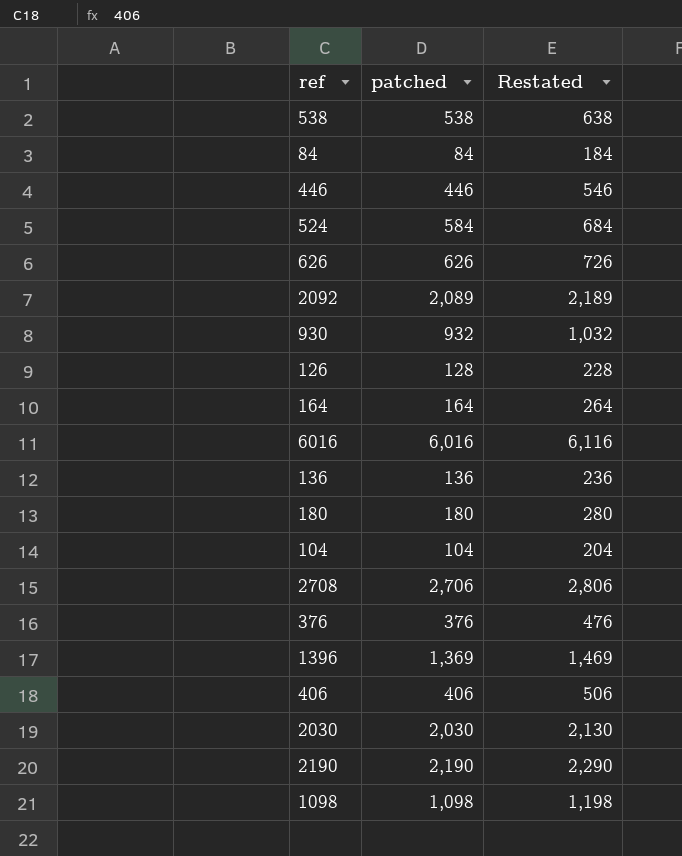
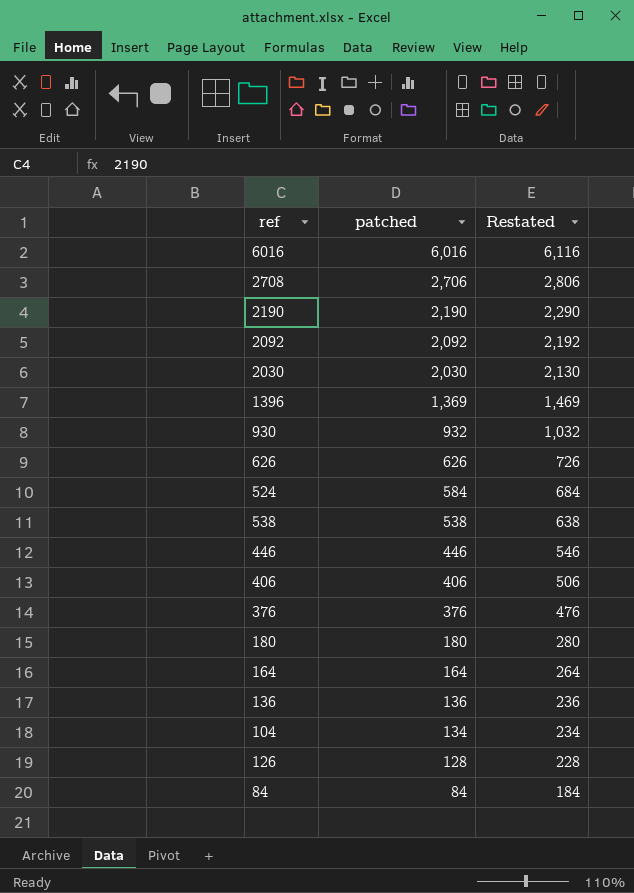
row order: none -> patched descending
row 1098: 1,098 | 1,198 -> none
2092 | patched: 2,089 -> 2,092
2092 | Restated: 2,189 -> 2,192
104 | patched: 104 -> 134
104 | Restated: 204 -> 234

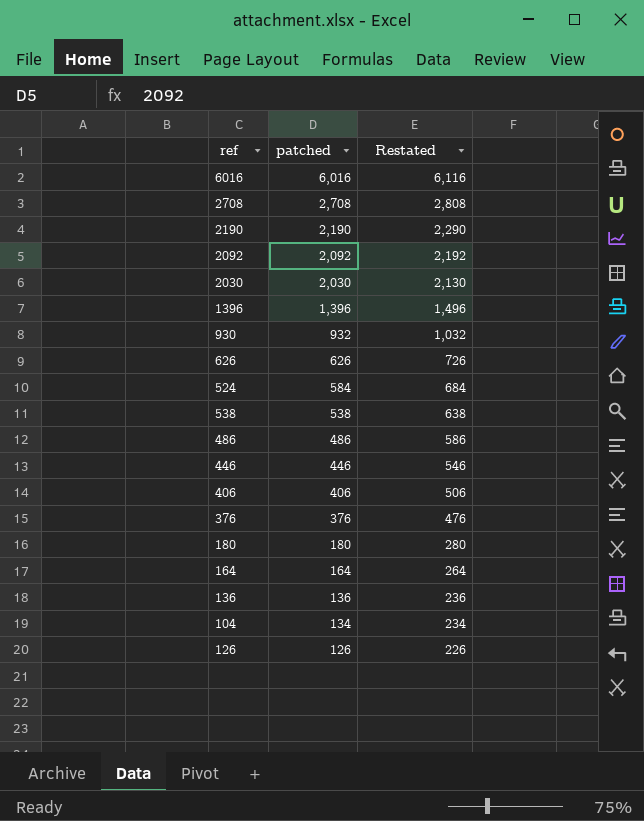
row 84: 84 | 184 -> none
2708 | patched: 2,706 -> 2,708
2708 | Restated: 2,806 -> 2,808
1396 | patched: 1,369 -> 1,396
1396 | Restated: 1,469 -> 1,496
row 486: none -> 486 | 586
126 | patched: 128 -> 126
126 | Restated: 228 -> 226

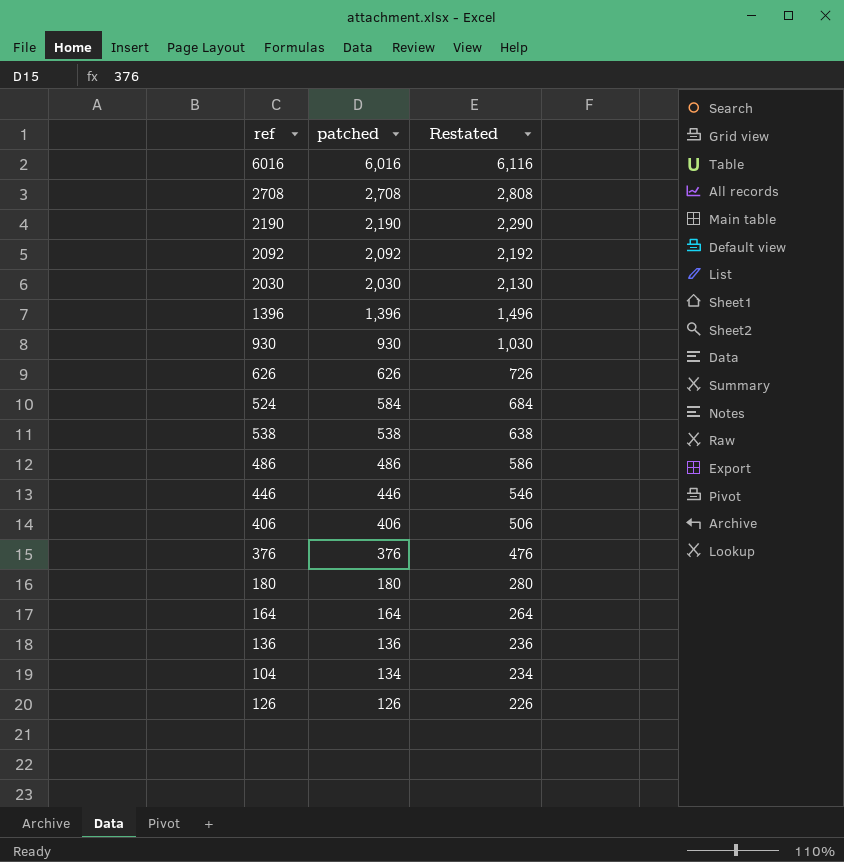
930 | patched: 932 -> 930
930 | Restated: 1,032 -> 1,030

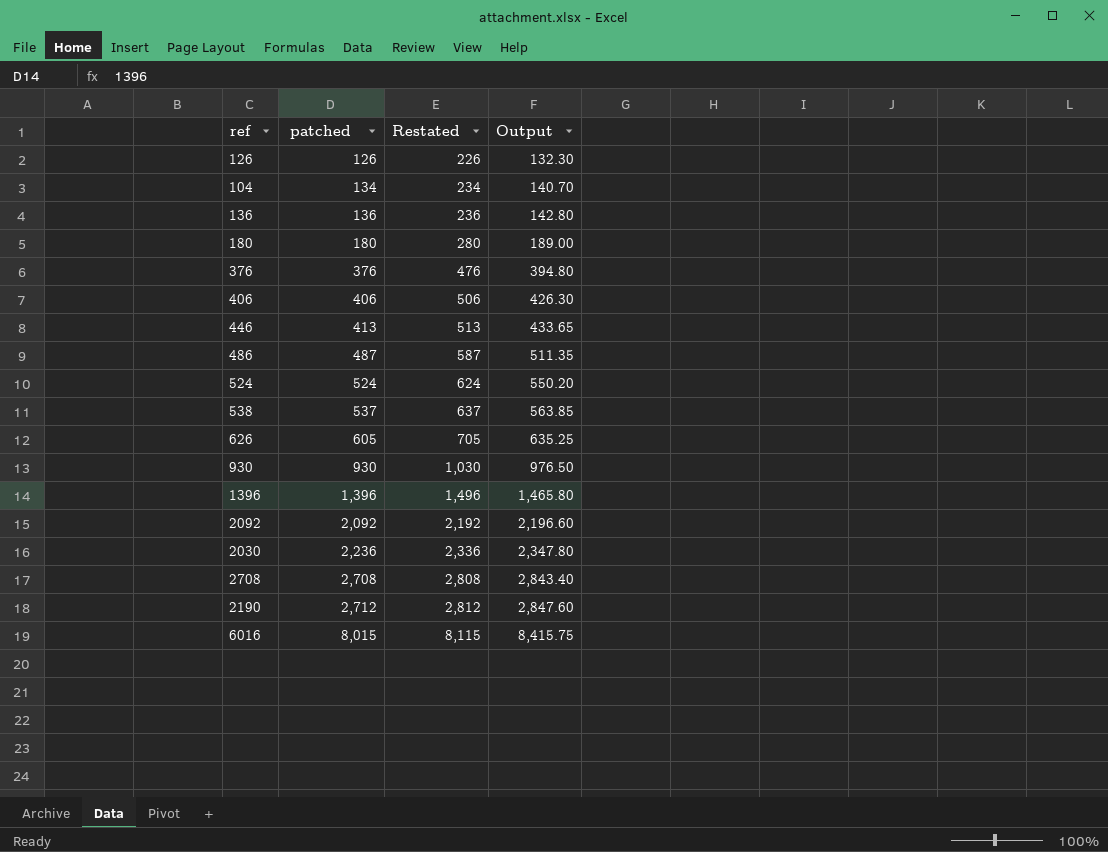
row order: patched descending -> patched ascending
column Output | formula: none -> [patched] * 1.05
row 164: 164 | 264 -> none
446 | patched: 446 -> 413
446 | Restated: 546 -> 513
486 | patched: 486 -> 487
486 | Restated: 586 -> 587
524 | patched: 584 -> 524
524 | Restated: 684 -> 624
538 | patched: 538 -> 537
538 | Restated: 638 -> 637
626 | patched: 626 -> 605
626 | Restated: 726 -> 705
2030 | patched: 2,030 -> 2,236
2030 | Restated: 2,130 -> 2,336
2190 | patched: 2,190 -> 2,712
2190 | Restated: 2,290 -> 2,812
6016 | patched: 6,016 -> 8,015
6016 | Restated: 6,116 -> 8,115

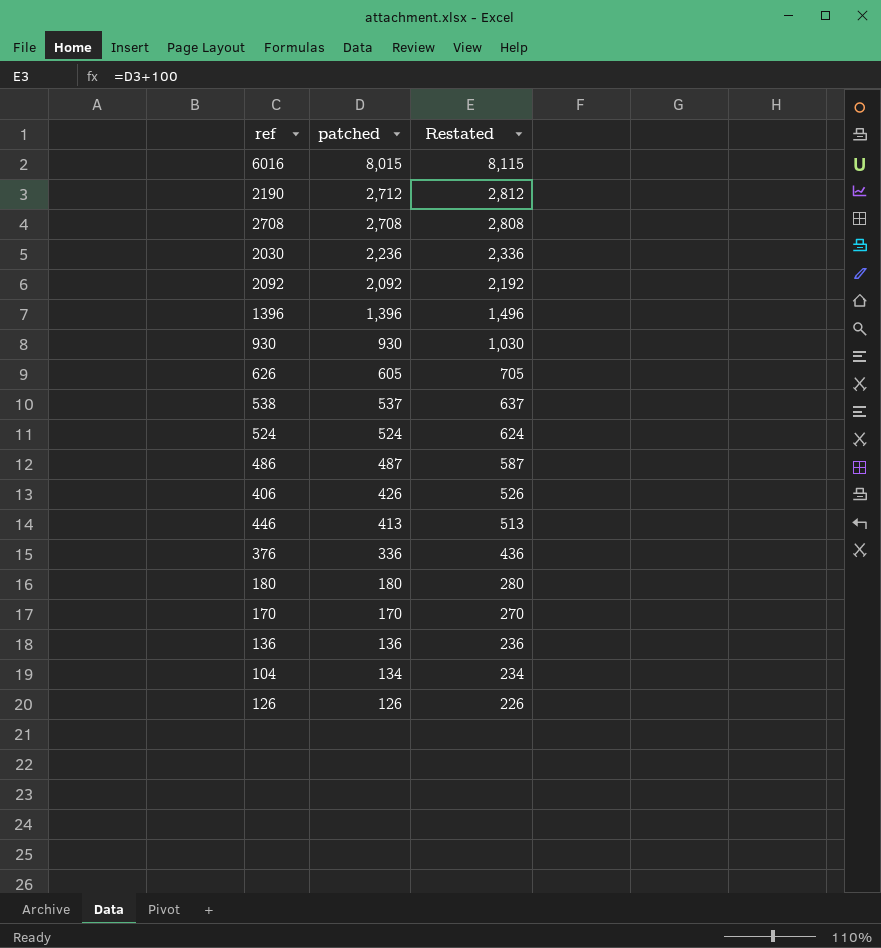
row order: patched ascending -> patched descending
column Output | formula: [patched] * 1.05 -> none
406 | patched: 406 -> 426
406 | Restated: 506 -> 526
376 | patched: 376 -> 336
376 | Restated: 476 -> 436
row 170: none -> 170 | 270

